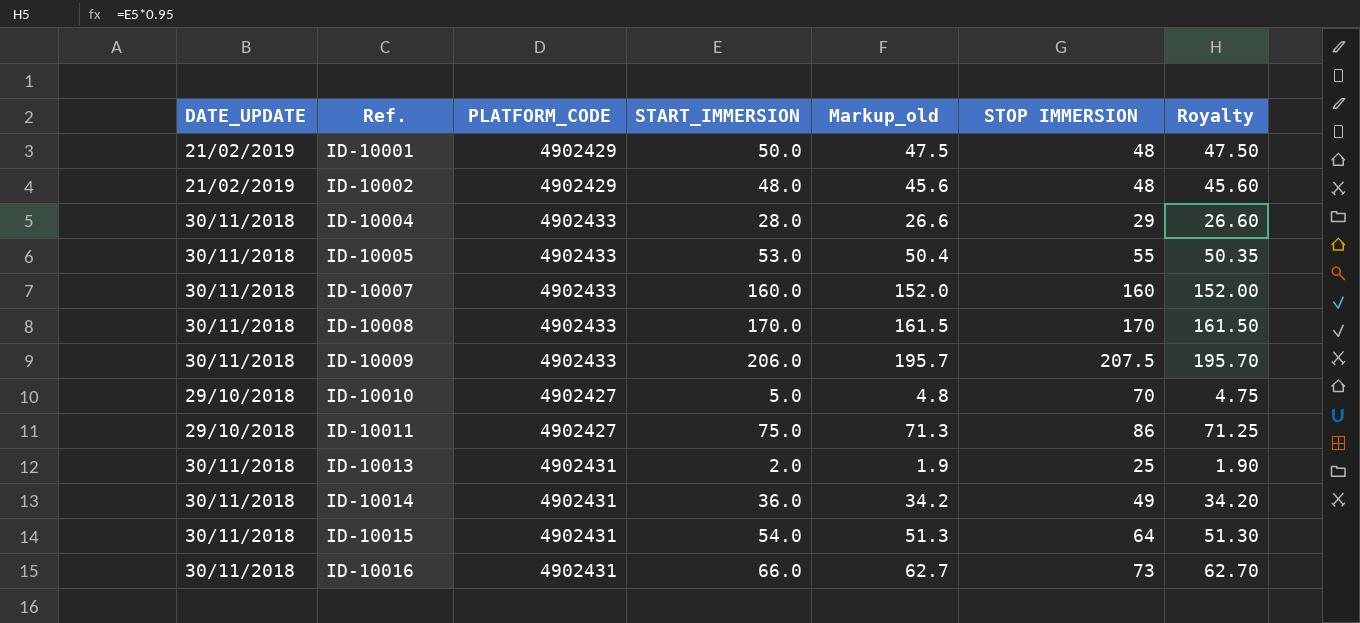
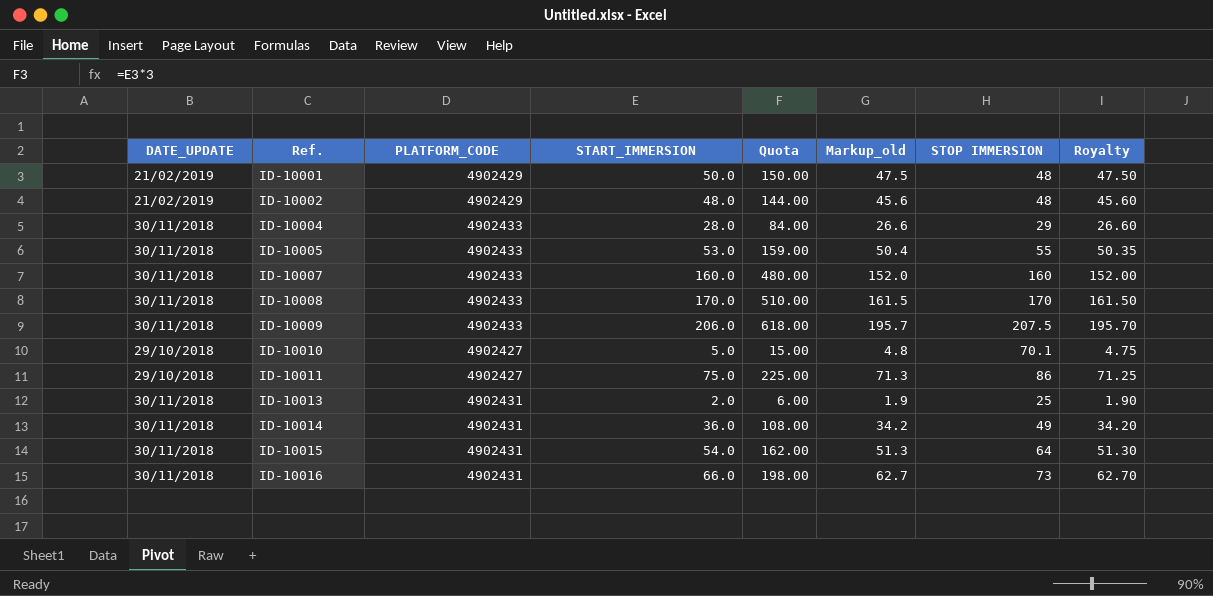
column Quota | formula: none -> [START_IMMERSION] * 3
ID-10010 | STOP IMMERSION: 70 -> 70.1

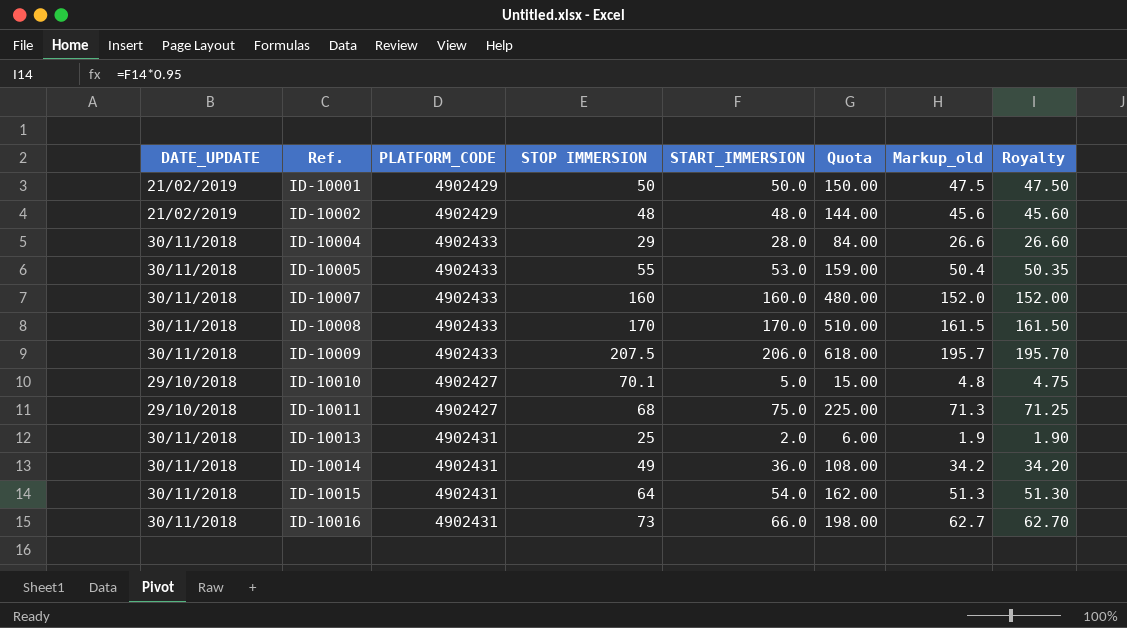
column STOP IMMERSION | position: 7 -> 4
ID-10001 | STOP IMMERSION: 48 -> 50
ID-10011 | STOP IMMERSION: 86 -> 68

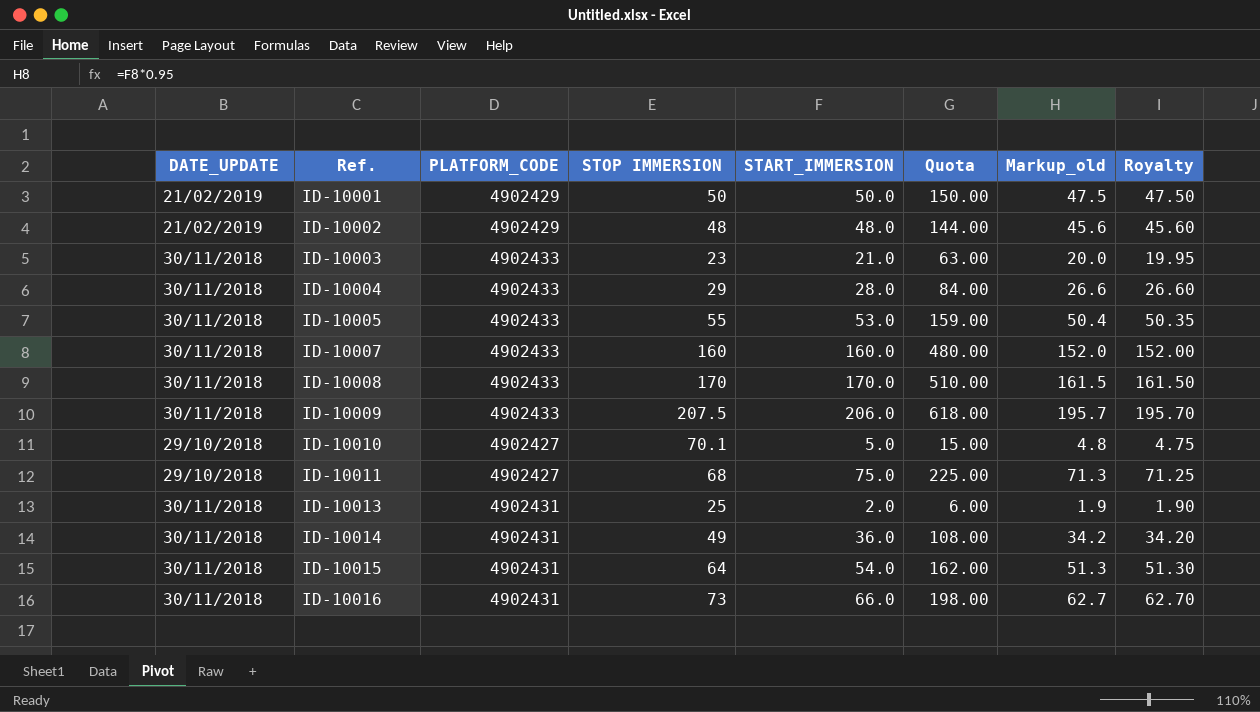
row ID-10003: none -> 30/11/2018 | 4902433 | 23 | 21.0 | 63.00 | 20.0 | 19.95

